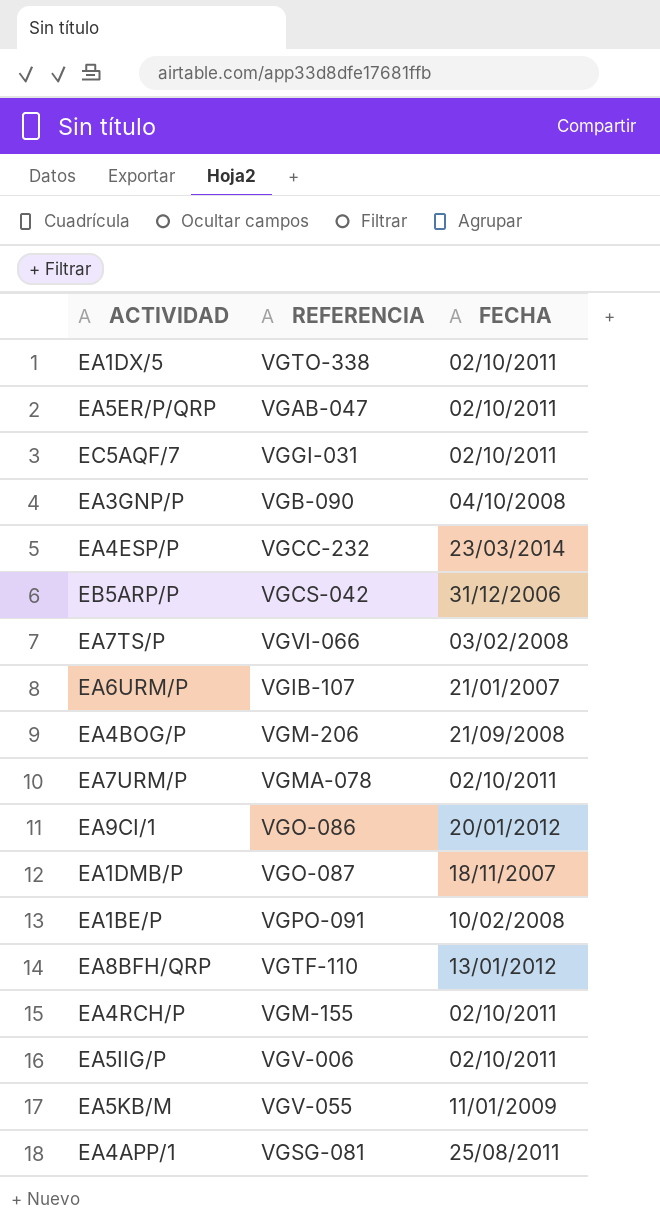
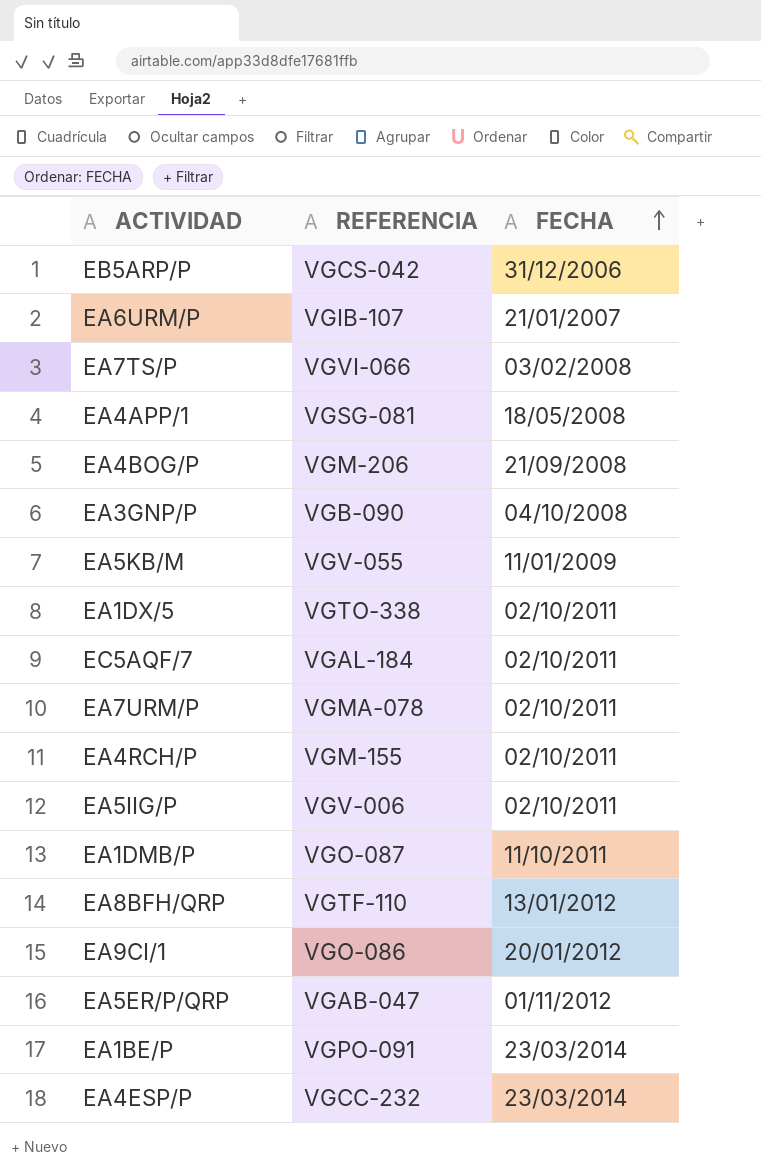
row order: none -> FECHA ascending
EA4APP/1 | FECHA: 25/08/2011 -> 18/05/2008
EC5AQF/7 | REFERENCIA: VGGI-031 -> VGAL-184
EA1DMB/P | FECHA: 18/11/2007 -> 11/10/2011
EA5ER/P/QRP | FECHA: 02/10/2011 -> 01/11/2012
EA1BE/P | FECHA: 10/02/2008 -> 23/03/2014

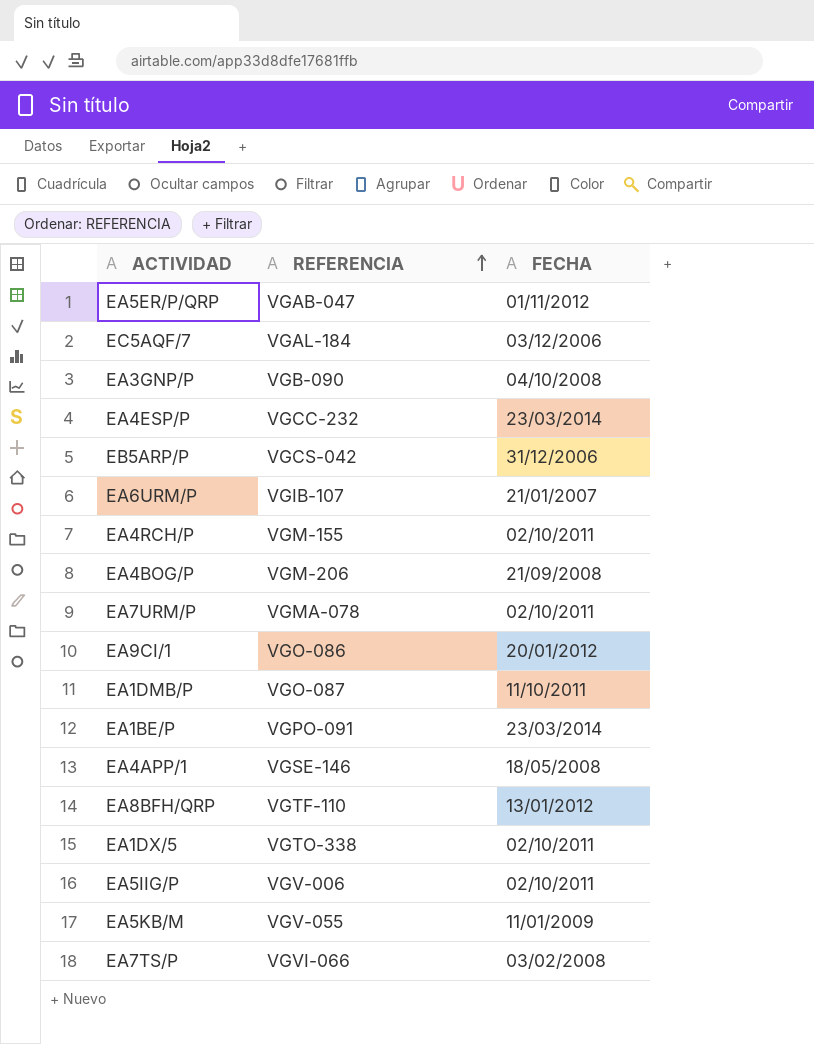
row order: FECHA ascending -> REFERENCIA ascending
EC5AQF/7 | FECHA: 02/10/2011 -> 03/12/2006
EA4APP/1 | REFERENCIA: VGSG-081 -> VGSE-146

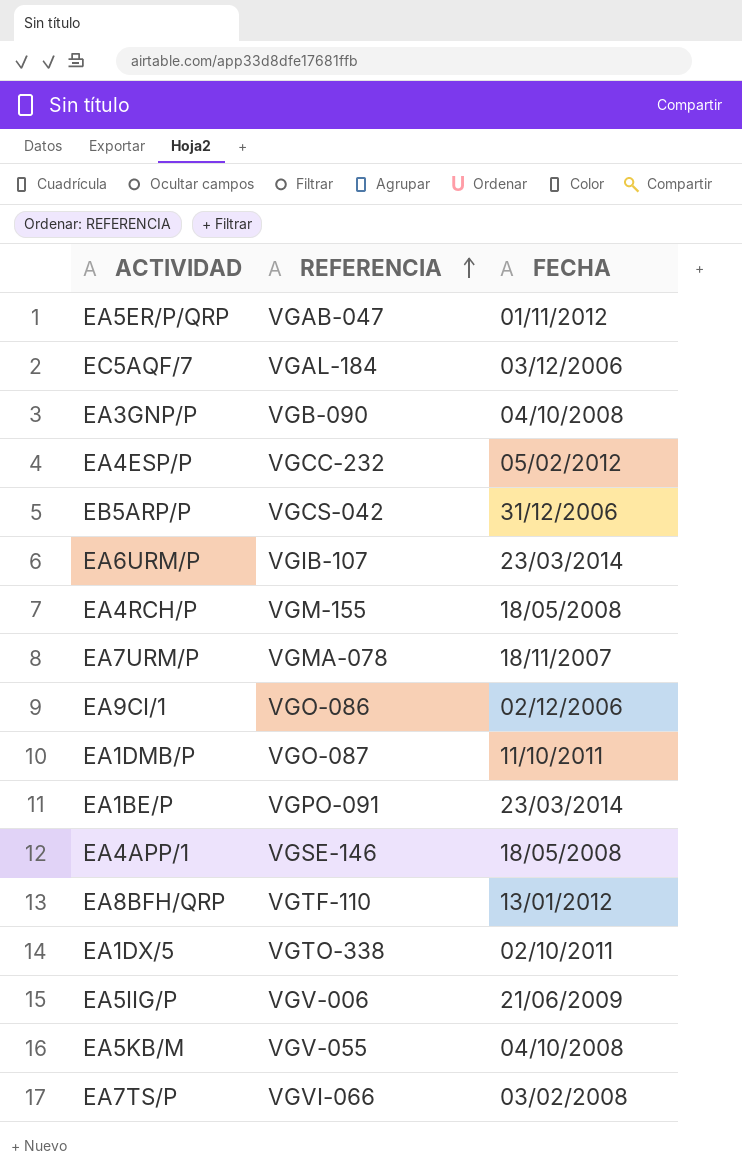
row EA4BOG/P: VGM-206 | 21/09/2008 -> none
EA4ESP/P | FECHA: 23/03/2014 -> 05/02/2012
EA6URM/P | FECHA: 21/01/2007 -> 23/03/2014
EA4RCH/P | FECHA: 02/10/2011 -> 18/05/2008
EA7URM/P | FECHA: 02/10/2011 -> 18/11/2007
EA9CI/1 | FECHA: 20/01/2012 -> 02/12/2006
EA5IIG/P | FECHA: 02/10/2011 -> 21/06/2009
EA5KB/M | FECHA: 11/01/2009 -> 04/10/2008

